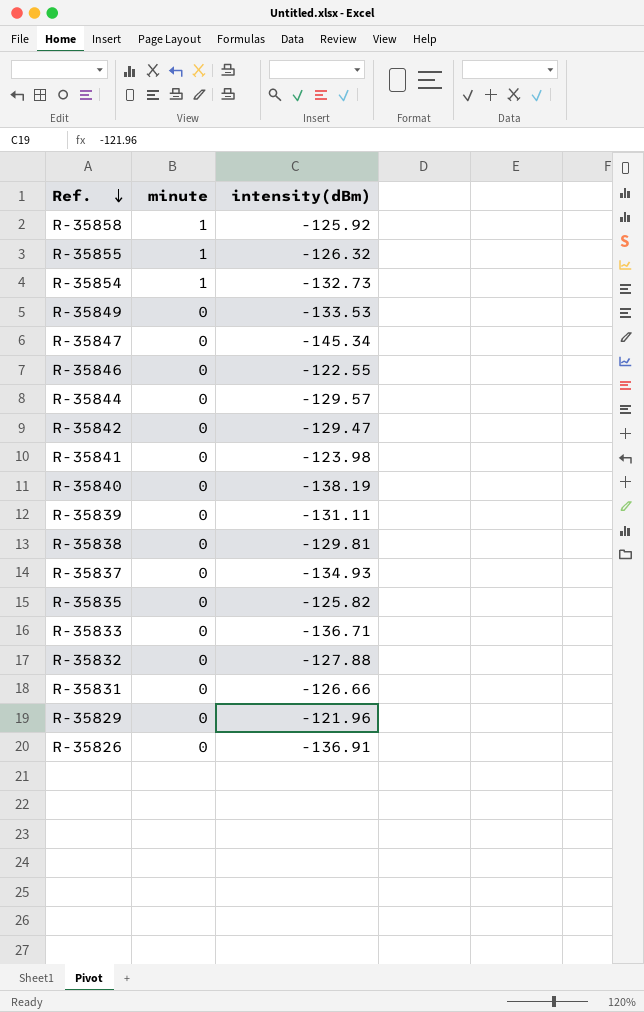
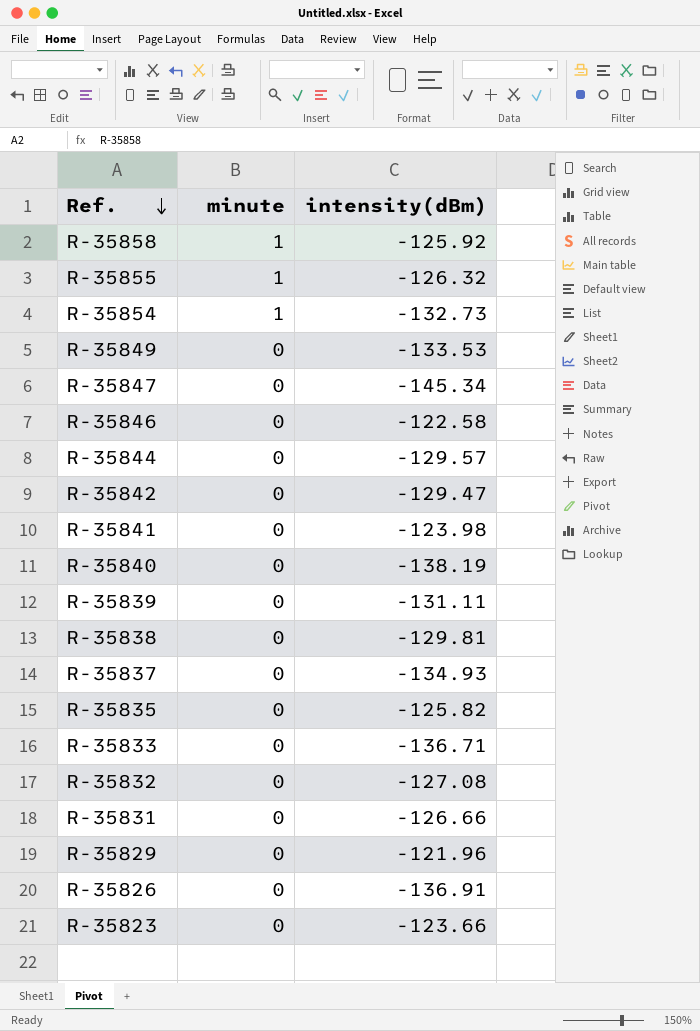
R-35846 | intensity(dBm): -122.55 -> -122.58
R-35832 | intensity(dBm): -127.88 -> -127.08
row R-35823: none -> 0 | -123.66

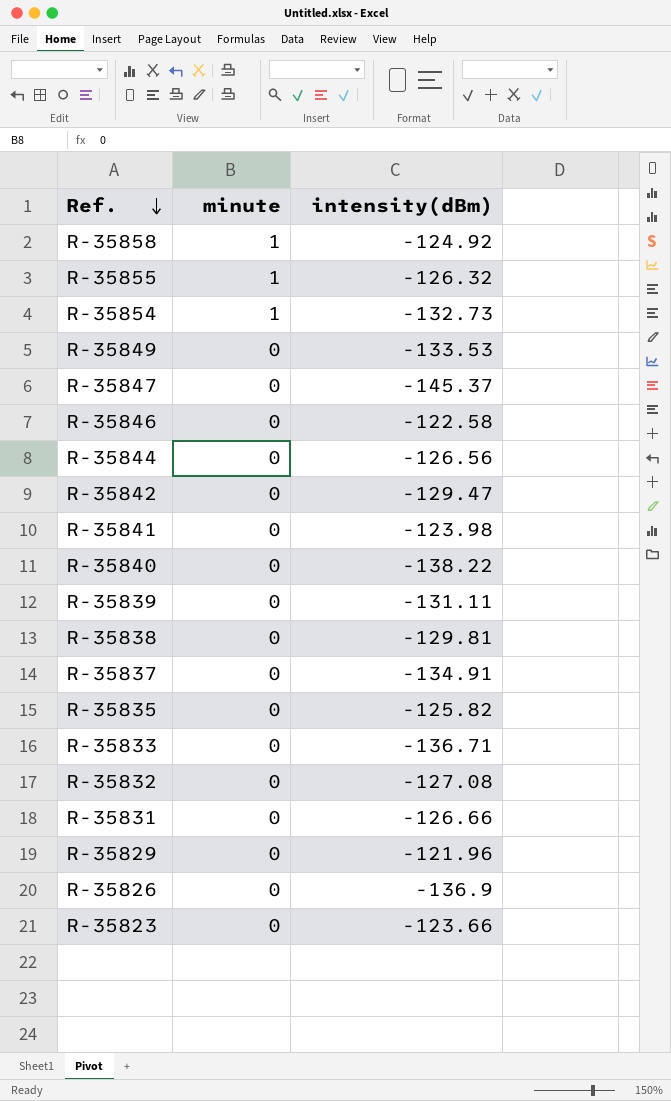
R-35858 | intensity(dBm): -125.92 -> -124.92
R-35847 | intensity(dBm): -145.34 -> -145.37
R-35844 | intensity(dBm): -129.57 -> -126.56
R-35840 | intensity(dBm): -138.19 -> -138.22
R-35837 | intensity(dBm): -134.93 -> -134.91
R-35826 | intensity(dBm): -136.91 -> -136.9

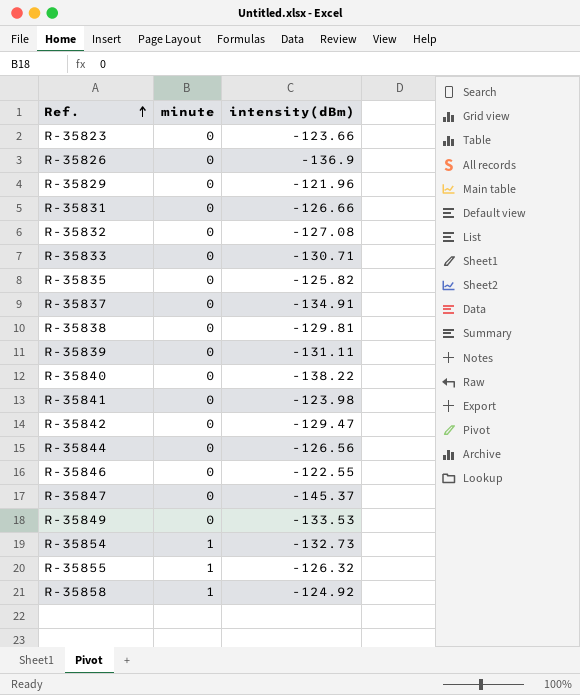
row order: Ref. descending -> Ref. ascending
R-35833 | intensity(dBm): -136.71 -> -130.71
R-35846 | intensity(dBm): -122.58 -> -122.55

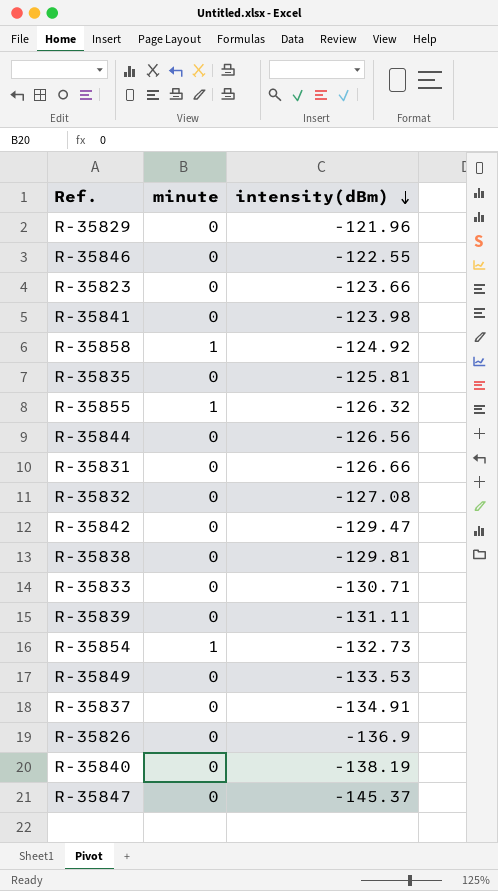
row order: Ref. ascending -> intensity(dBm) descending
R-35835 | intensity(dBm): -125.82 -> -125.81
R-35840 | intensity(dBm): -138.22 -> -138.19

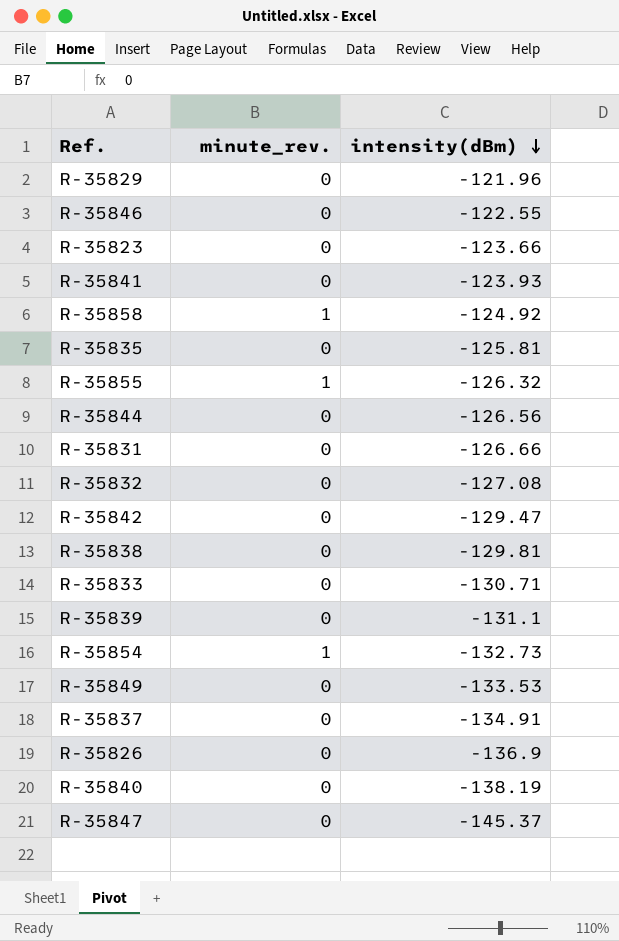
column name: minute -> minute_rev.
R-35841 | intensity(dBm): -123.98 -> -123.93
R-35839 | intensity(dBm): -131.11 -> -131.1

